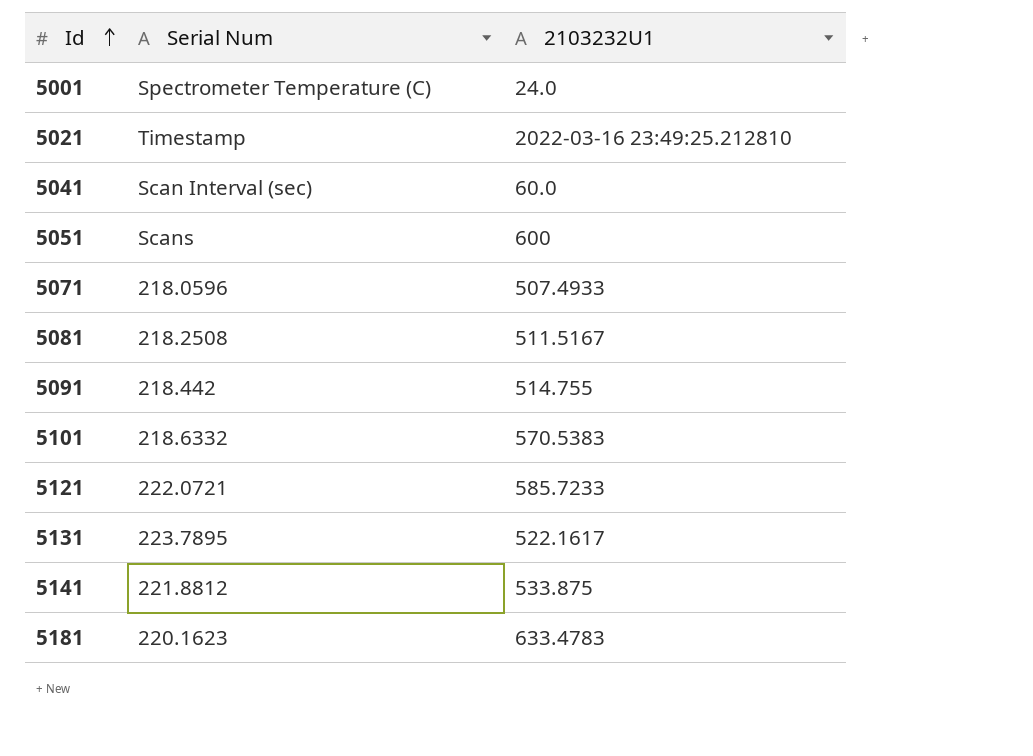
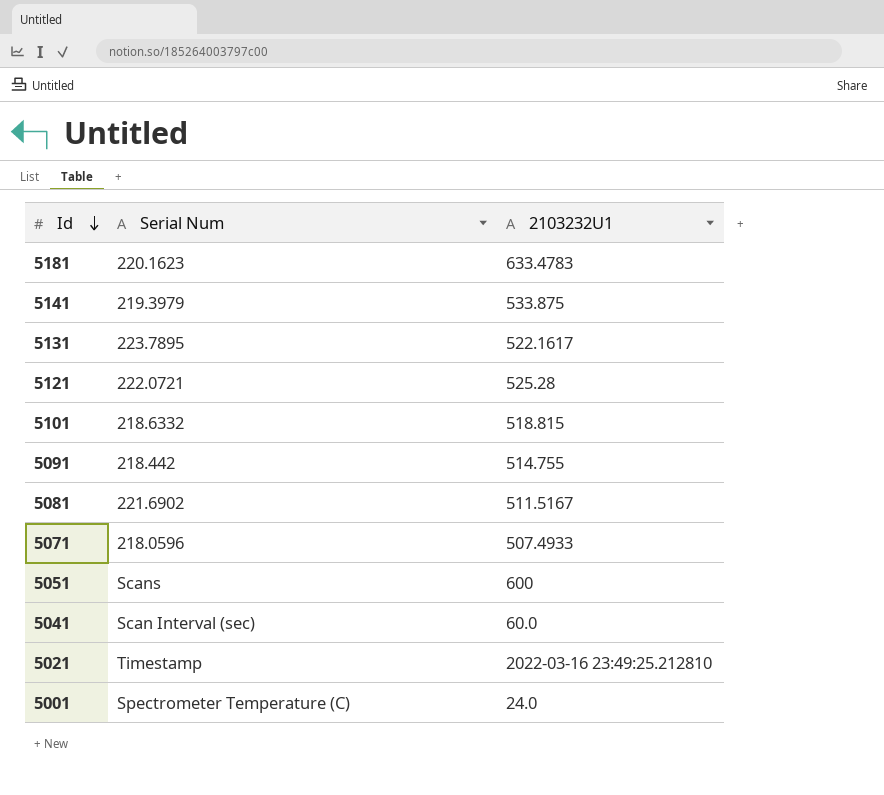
row order: Id ascending -> Id descending
5141 | Serial Num: 221.8812 -> 219.3979
5121 | 2103232U1: 585.7233 -> 525.28
5101 | 2103232U1: 570.5383 -> 518.815
5081 | Serial Num: 218.2508 -> 221.6902

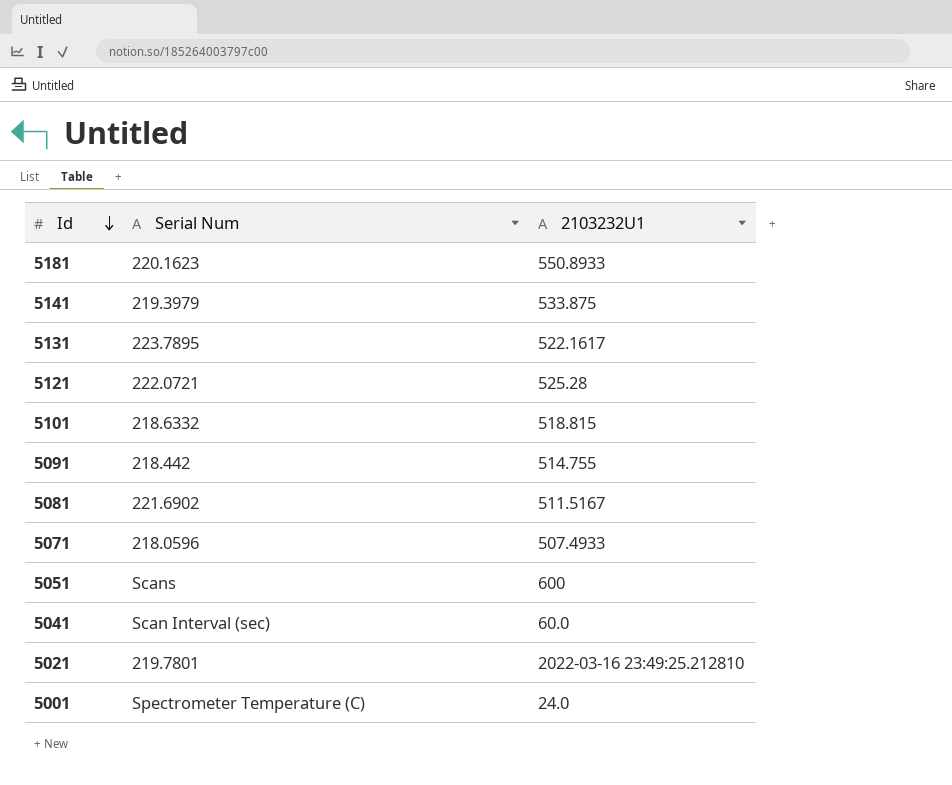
5181 | 2103232U1: 633.4783 -> 550.8933
5021 | Serial Num: Timestamp -> 219.7801

